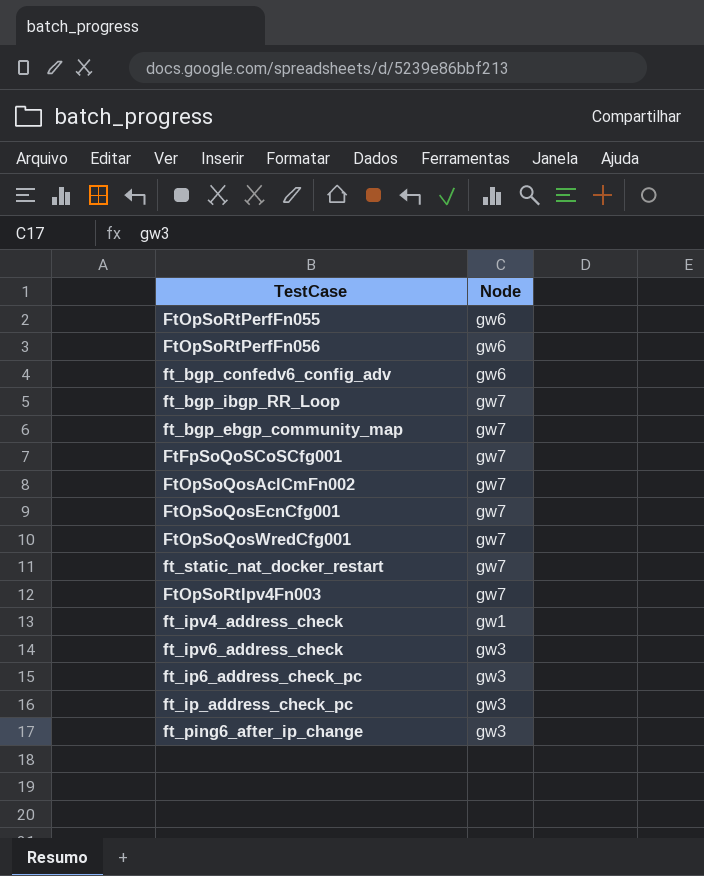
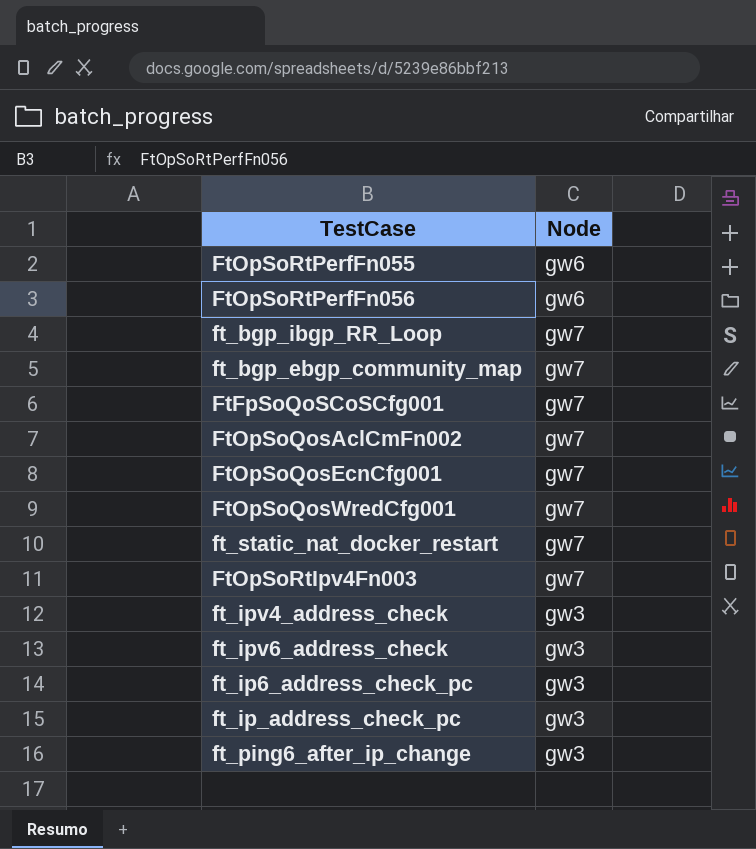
row ft_bgp_confedv6_config_adv: gw6 -> none
ft_ipv4_address_check | Node: gw1 -> gw3

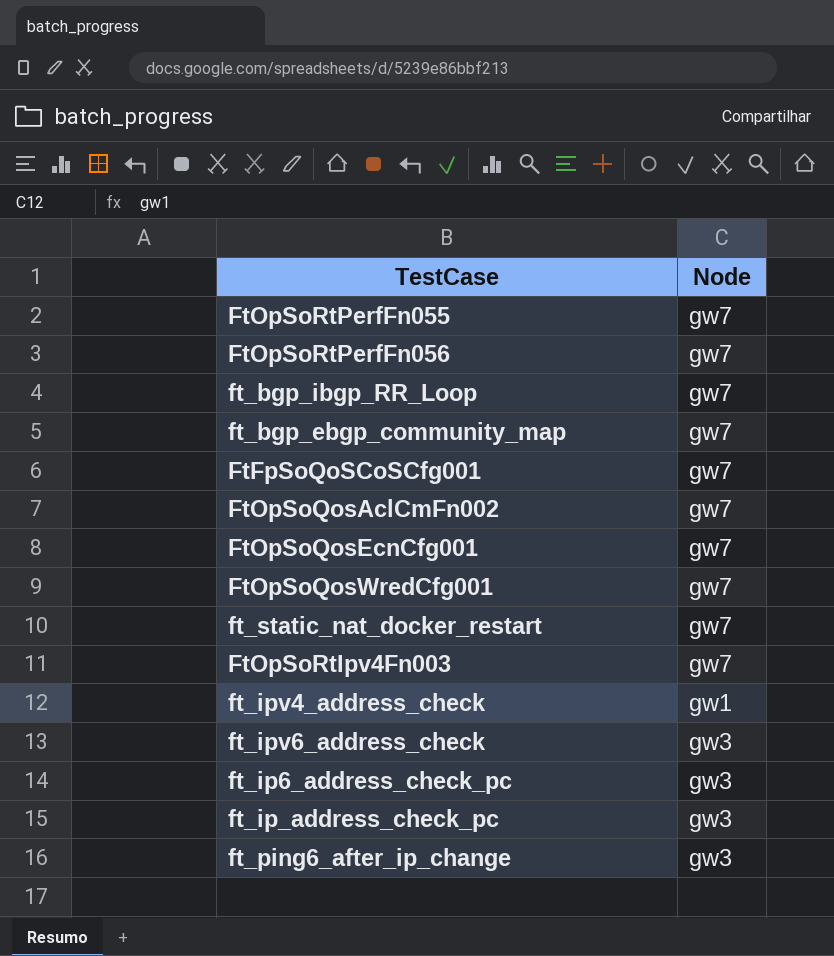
FtOpSoRtPerfFn055 | Node: gw6 -> gw7
FtOpSoRtPerfFn056 | Node: gw6 -> gw7
ft_ipv4_address_check | Node: gw3 -> gw1

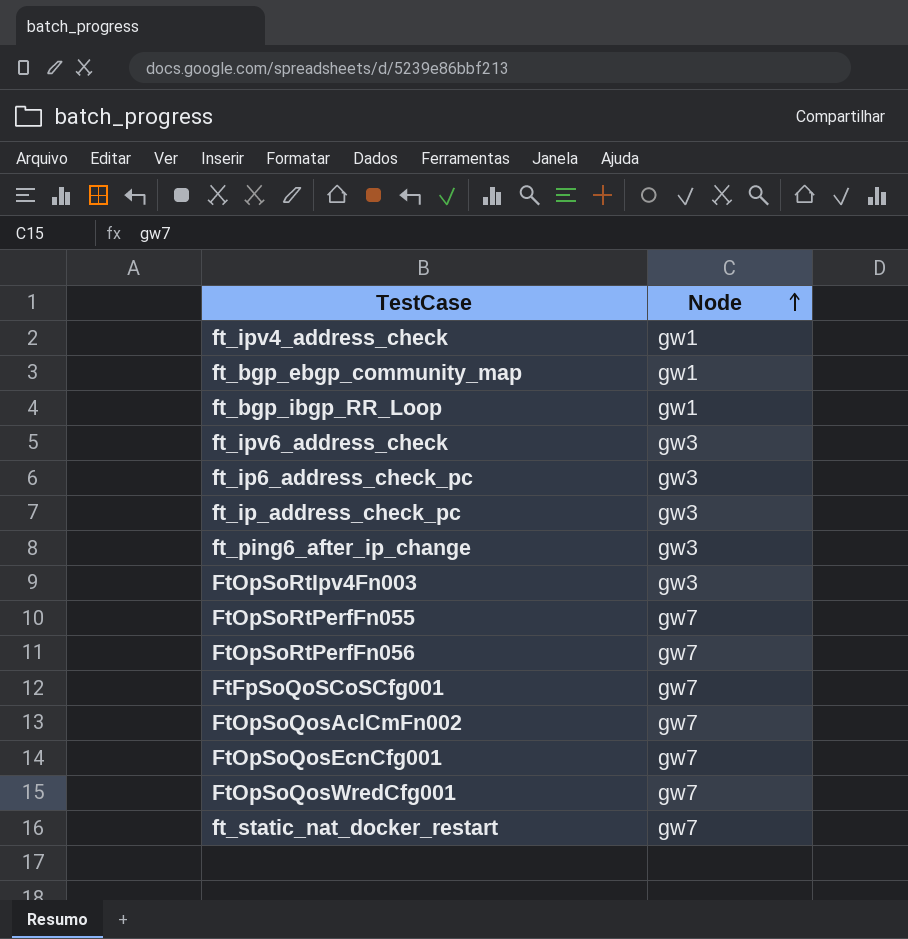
row order: none -> Node ascending
ft_bgp_ebgp_community_map | Node: gw7 -> gw1
ft_bgp_ibgp_RR_Loop | Node: gw7 -> gw1
FtOpSoRtIpv4Fn003 | Node: gw7 -> gw3

